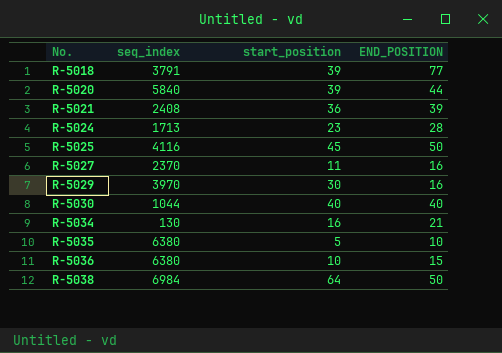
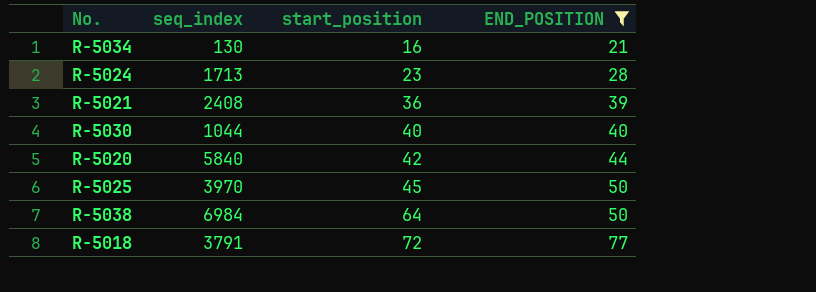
filter: none -> END_POSITION >= 21
row order: No. ascending -> start_position ascending
R-5020 | start_position: 39 -> 42
R-5025 | seq_index: 4116 -> 3970
R-5018 | start_position: 39 -> 72

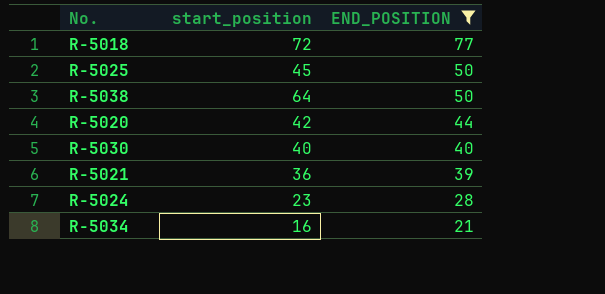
row order: start_position ascending -> END_POSITION descending
column seq_index | position: 2 -> none

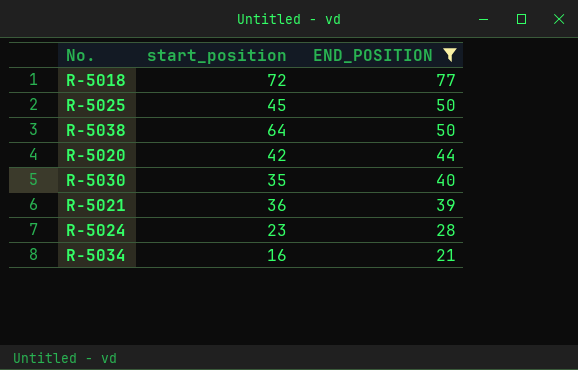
R-5030 | start_position: 40 -> 35

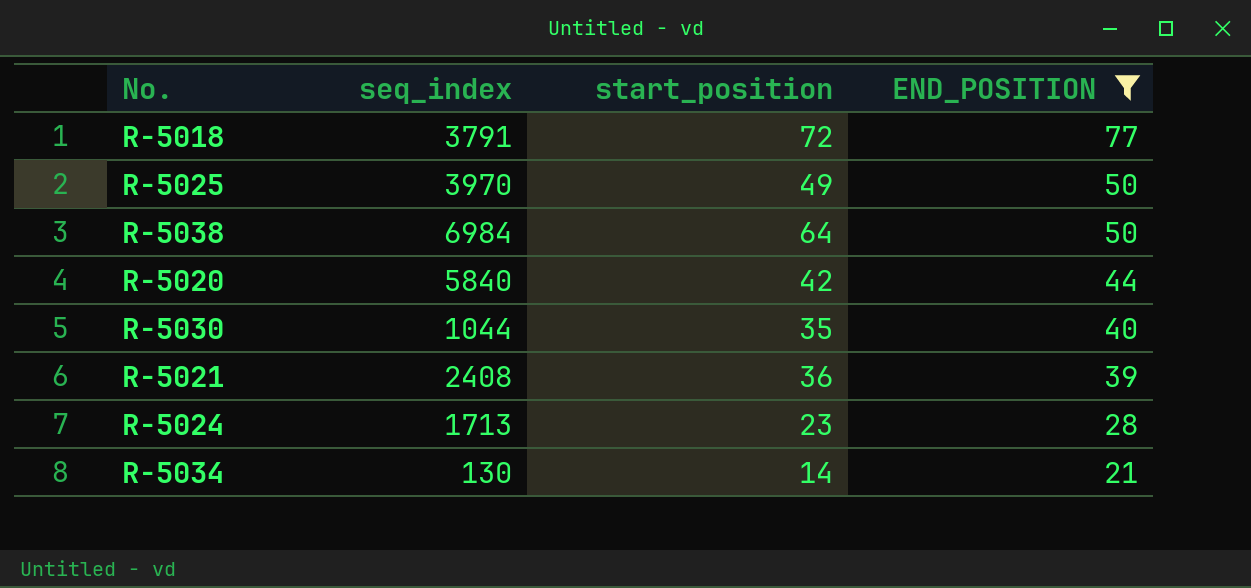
column seq_index | position: none -> 2
R-5025 | start_position: 45 -> 49
R-5034 | start_position: 16 -> 14

